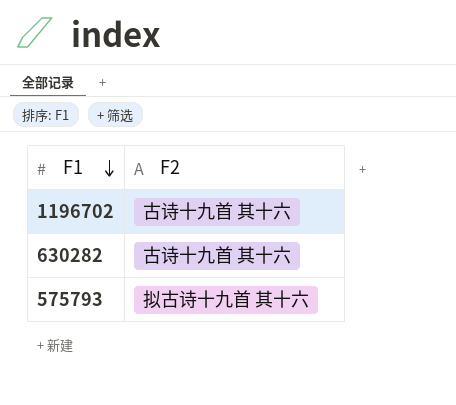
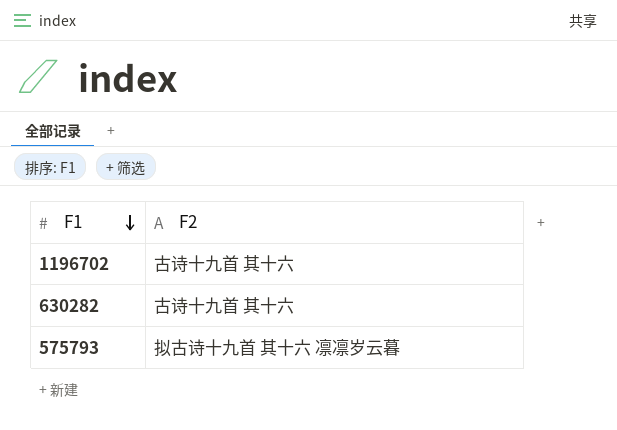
575793 | F2: 拟古诗十九首 其十六 -> 拟古诗十九首 其十六 凛凛岁云暮

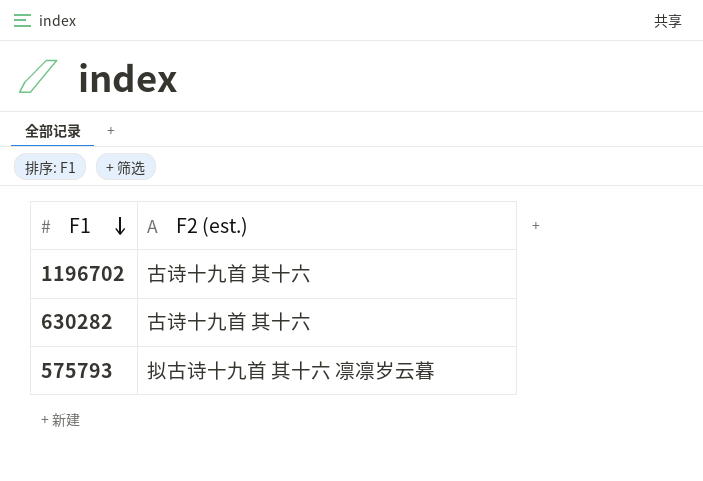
column name: F2 -> F2 (est.)

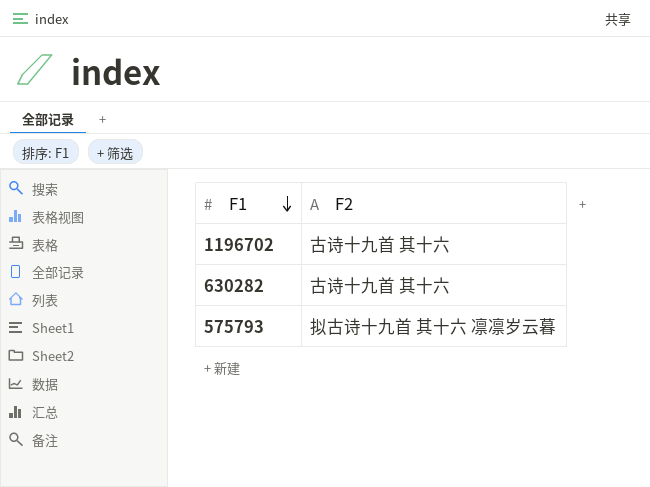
column name: F2 (est.) -> F2

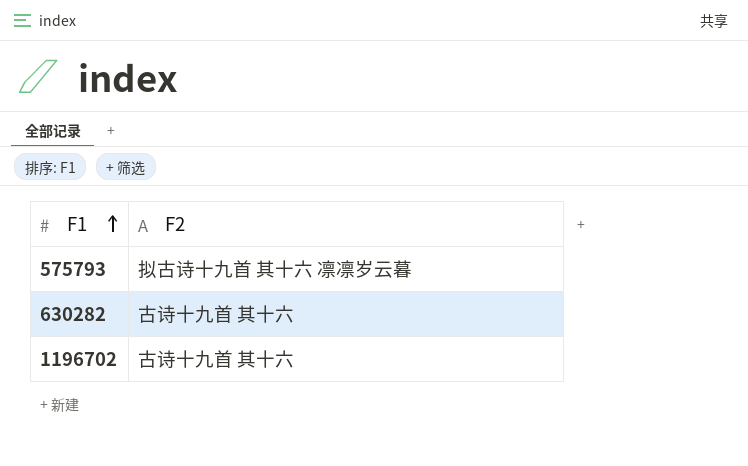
row order: F1 descending -> F1 ascending

